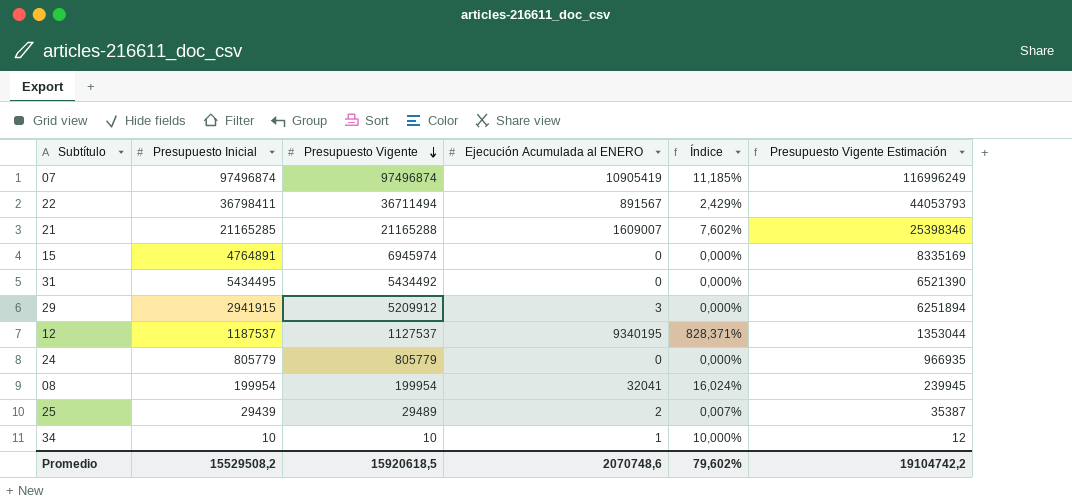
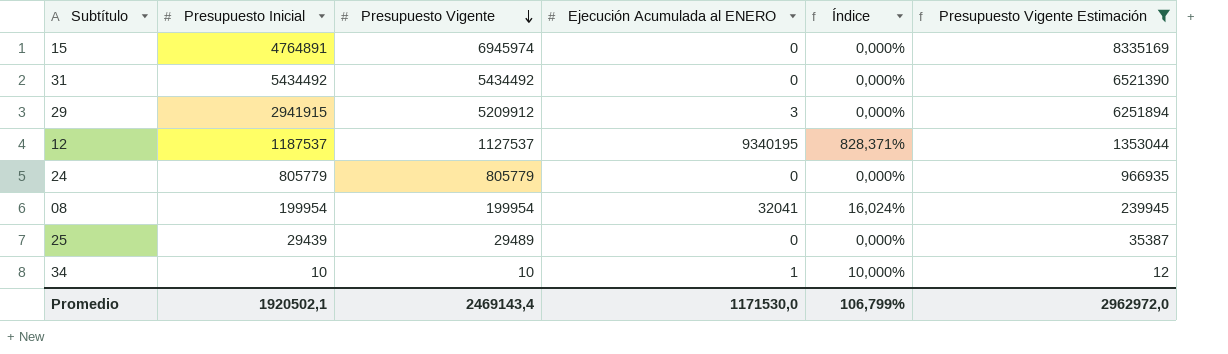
filter: none -> Presupuesto Vigente Estimación <= 8335169
31 | Presupuesto Inicial: 5434495 -> 5434492
25 | Ejecución Acumulada al ENERO: 2 -> 0
25 | Índice: 0,007% -> 0,000%
Promedio | Presupuesto Inicial: 15529508,2 -> 1920502,1
Promedio | Presupuesto Vigente: 15920618,5 -> 2469143,4
Promedio | Ejecución Acumulada al ENERO: 2070748,6 -> 1171530,0
Promedio | Índice: 79,602% -> 106,799%
Promedio | Presupuesto Vigente Estimación: 19104742,2 -> 2962972,0

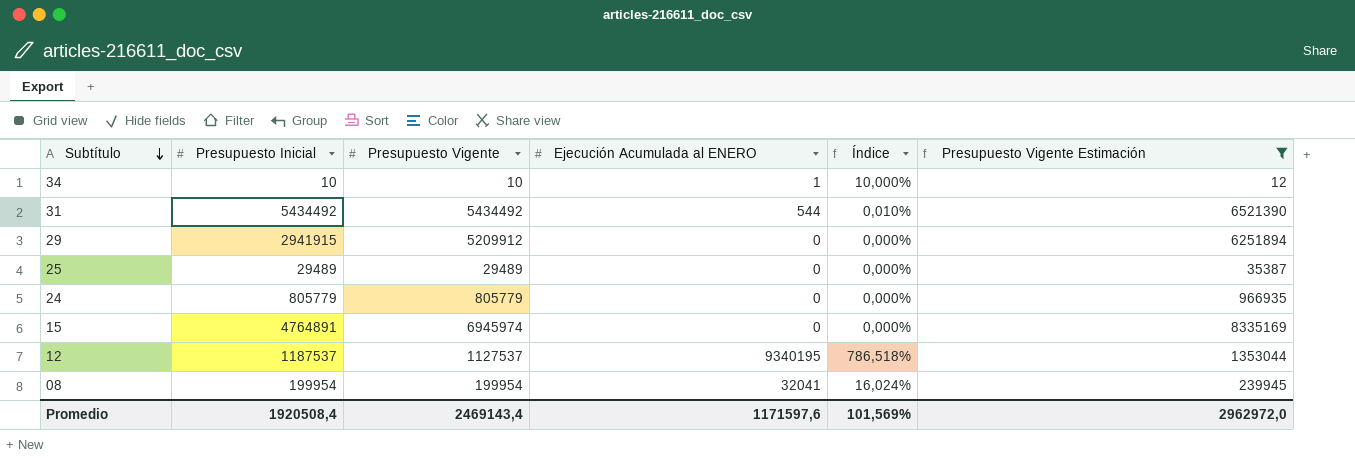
row order: Presupuesto Vigente descending -> Subtítulo descending
column Índice | formula: [Ejecución Acumulada al ENERO] / [Presupuesto Vigente] -> [Ejecución Acumulada al ENERO] / [Presupuesto Inicial]
31 | Ejecución Acumulada al ENERO: 0 -> 544
29 | Ejecución Acumulada al ENERO: 3 -> 0
25 | Presupuesto Inicial: 29439 -> 29489
Promedio | Presupuesto Inicial: 1920502,1 -> 1920508,4
Promedio | Ejecución Acumulada al ENERO: 1171530,0 -> 1171597,6
Promedio | Índice: 106,799% -> 101,569%

